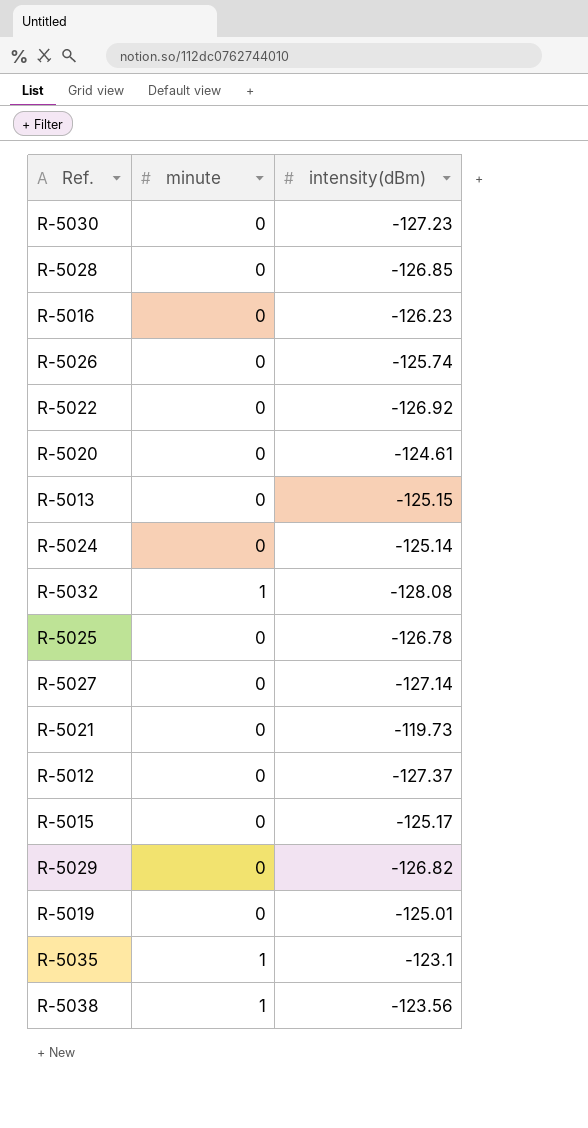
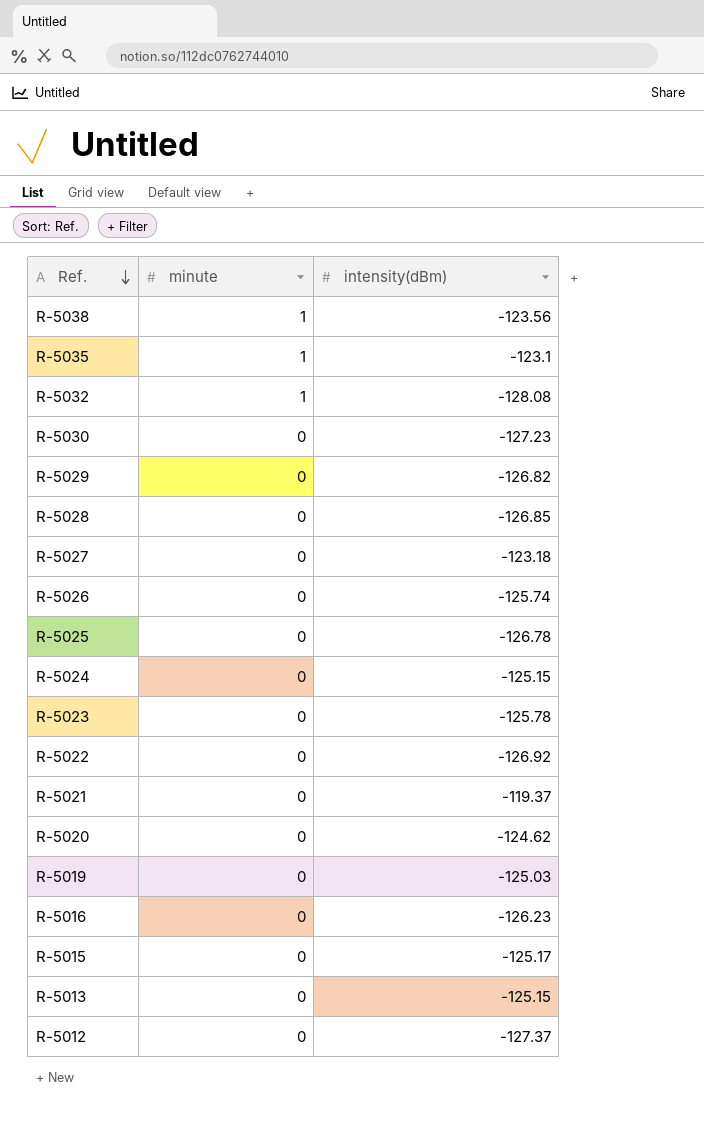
row order: none -> Ref. descending
R-5027 | intensity(dBm): -127.14 -> -123.18
R-5024 | intensity(dBm): -125.14 -> -125.15
row R-5023: none -> 0 | -125.78
R-5021 | intensity(dBm): -119.73 -> -119.37
R-5020 | intensity(dBm): -124.61 -> -124.62
R-5019 | intensity(dBm): -125.01 -> -125.03

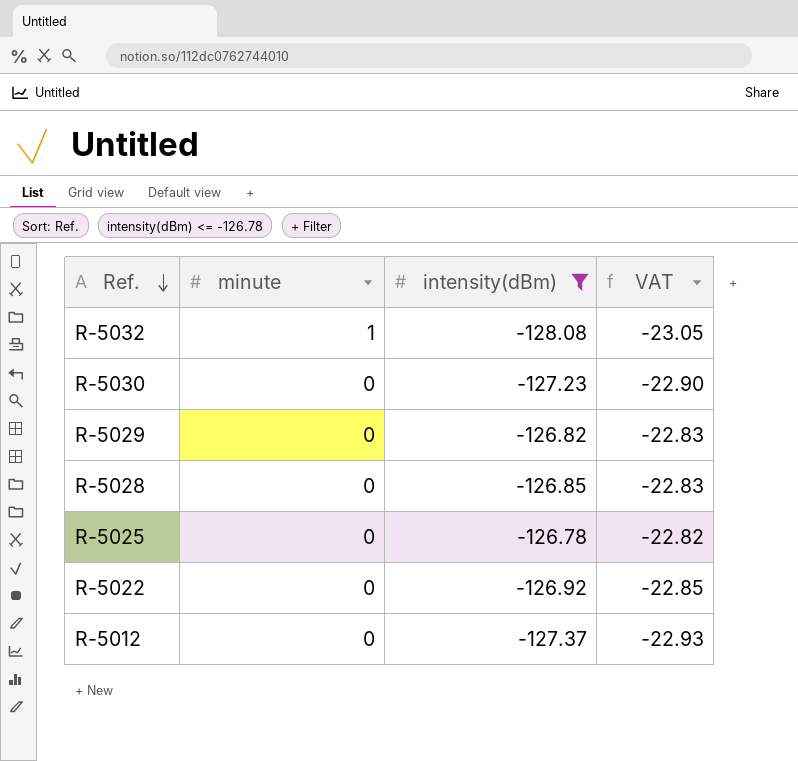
filter: none -> intensity(dBm) <= -126.78
column VAT | formula: none -> [intensity(dBm)] * 0.18

